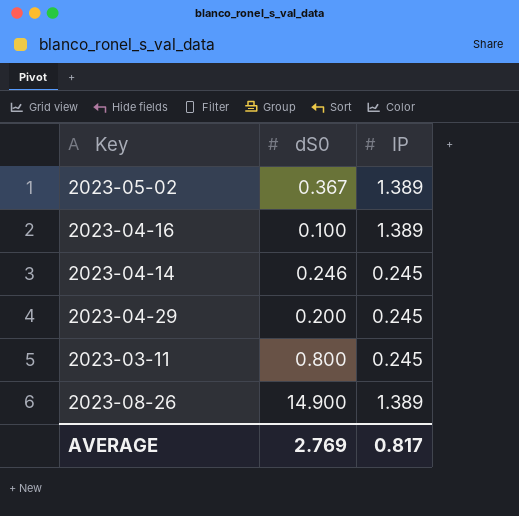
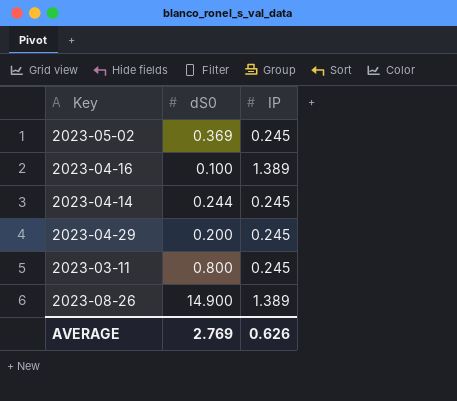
2023-05-02 | dS0: 0.367 -> 0.369
2023-05-02 | IP: 1.389 -> 0.245
2023-04-14 | dS0: 0.246 -> 0.244
AVERAGE | IP: 0.817 -> 0.626

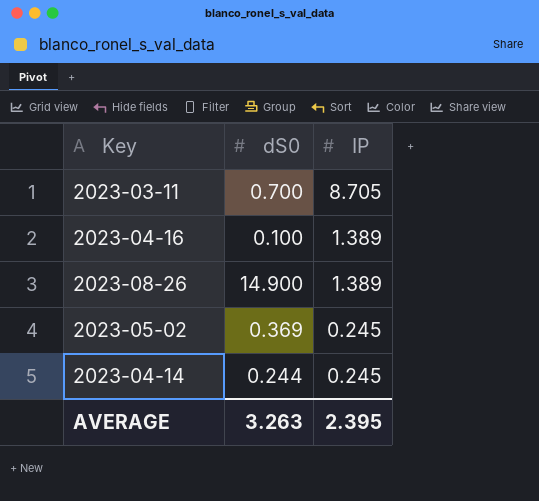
row order: none -> IP descending
row 2023-04-29: 0.200 | 0.245 -> none
2023-03-11 | dS0: 0.800 -> 0.700
2023-03-11 | IP: 0.245 -> 8.705
AVERAGE | dS0: 2.769 -> 3.263
AVERAGE | IP: 0.626 -> 2.395

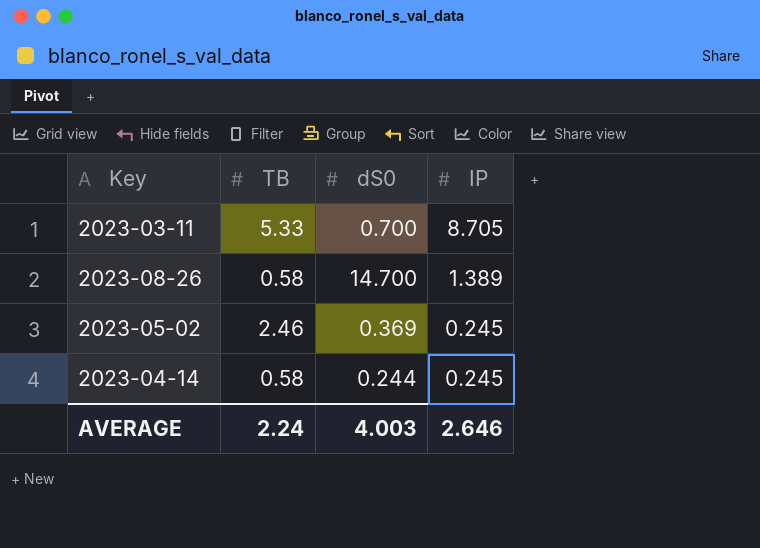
column TB | position: none -> 2
row 2023-04-16: 0.100 | 1.389 -> none
2023-08-26 | dS0: 14.900 -> 14.700
AVERAGE | dS0: 3.263 -> 4.003
AVERAGE | IP: 2.395 -> 2.646

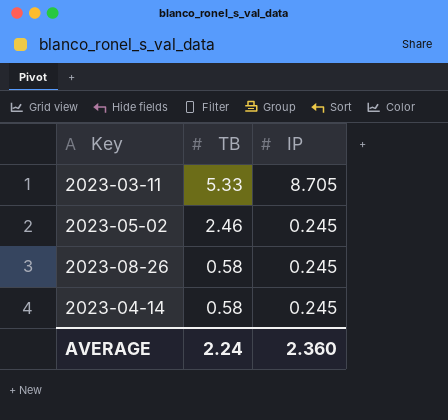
row order: IP descending -> TB descending
column dS0 | position: 3 -> none
2023-08-26 | IP: 1.389 -> 0.245
AVERAGE | IP: 2.646 -> 2.360

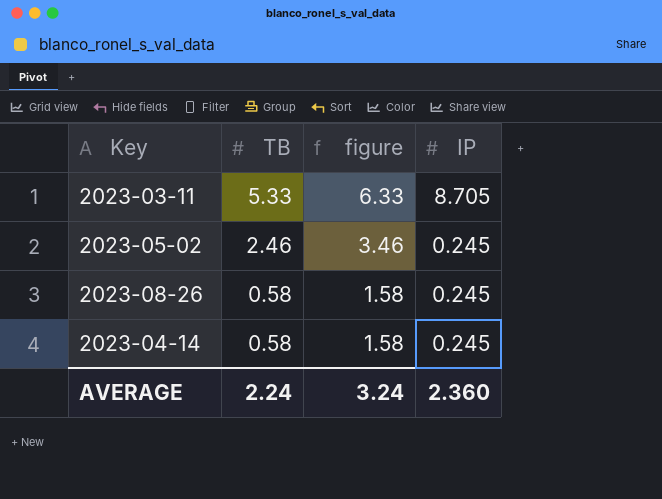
column figure | formula: none -> [TB] + 1

